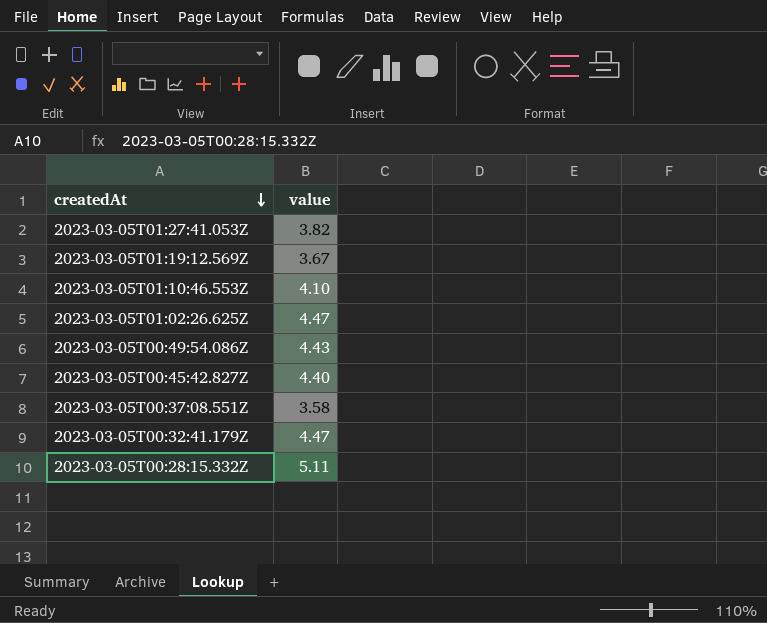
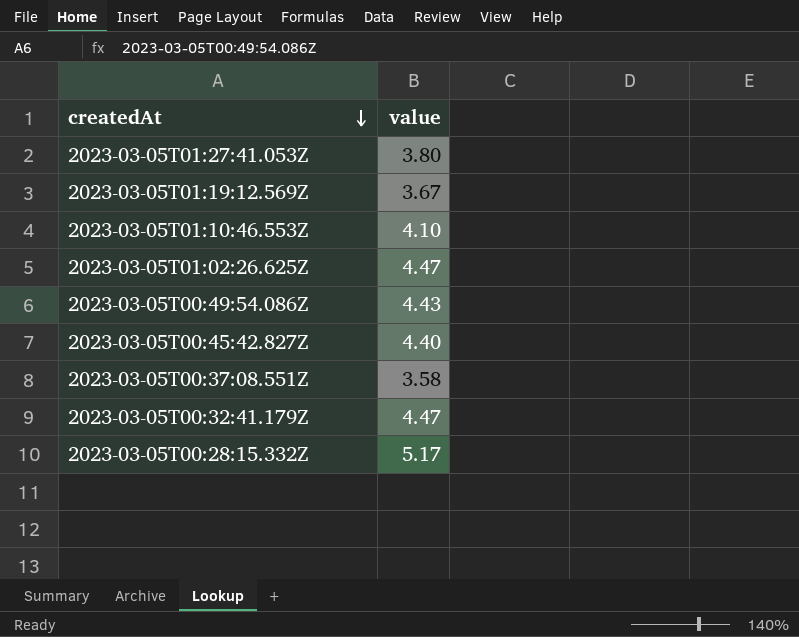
2023-03-05T01:27:41.053Z | value: 3.82 -> 3.80
2023-03-05T00:28:15.332Z | value: 5.11 -> 5.17

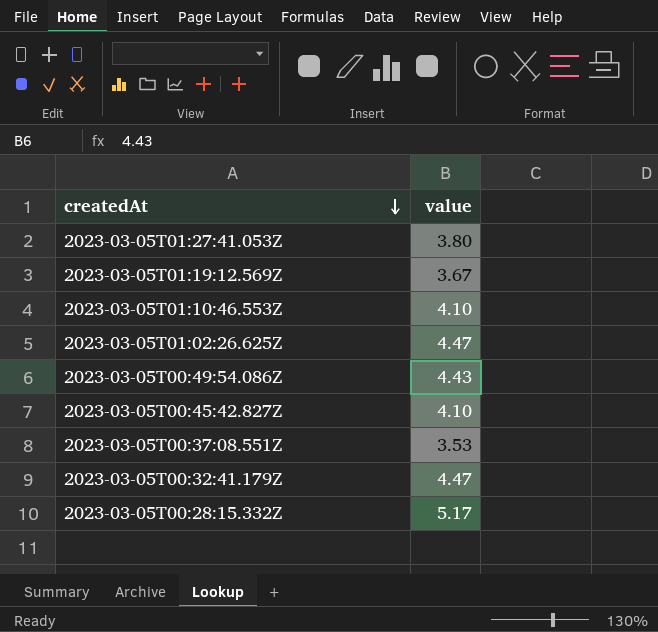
2023-03-05T00:45:42.827Z | value: 4.40 -> 4.10
2023-03-05T00:37:08.551Z | value: 3.58 -> 3.53

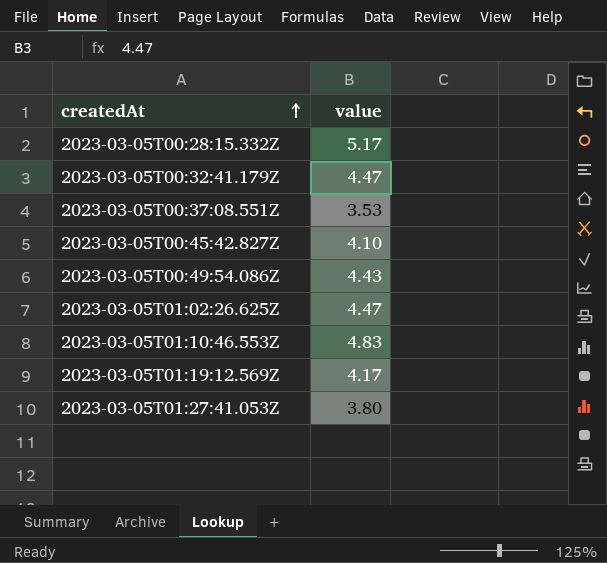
row order: createdAt descending -> createdAt ascending
2023-03-05T01:10:46.553Z | value: 4.10 -> 4.83
2023-03-05T01:19:12.569Z | value: 3.67 -> 4.17

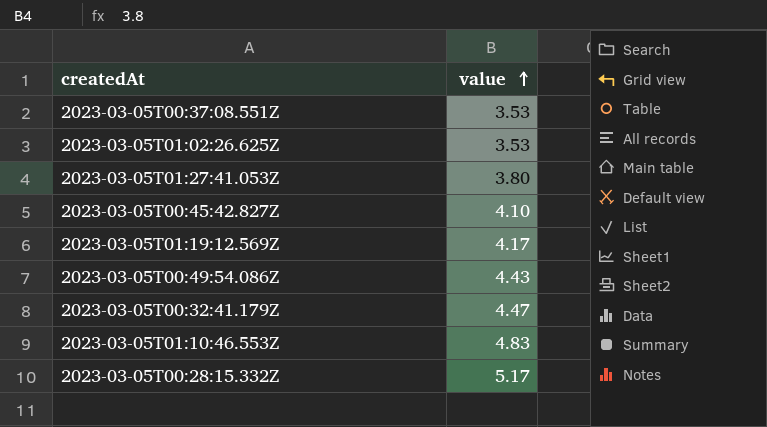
row order: createdAt ascending -> value ascending
2023-03-05T01:02:26.625Z | value: 4.47 -> 3.53

